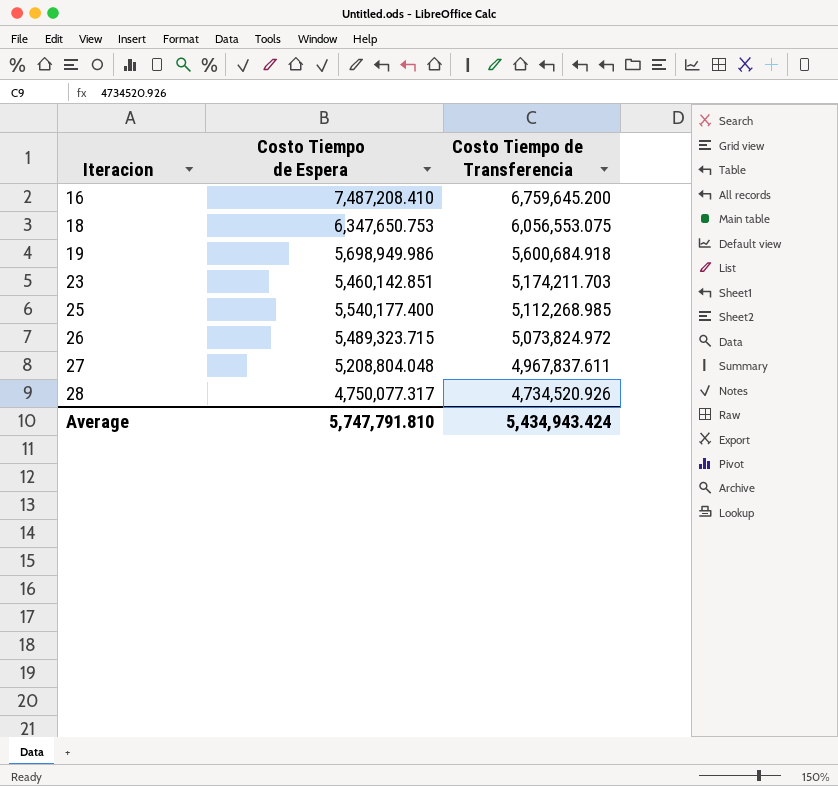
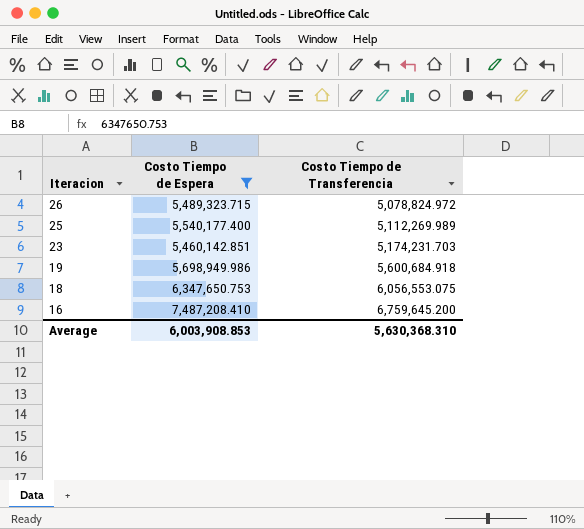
filter: none -> Costo Tiempo de Espera >= 5,460,142.851
row order: Iteracion ascending -> Iteracion descending
26 | Costo Tiempo de Transferencia: 5,073,824.972 -> 5,078,824.972
25 | Costo Tiempo de Transferencia: 5,112,268.985 -> 5,112,269.989
23 | Costo Tiempo de Transferencia: 5,174,211.703 -> 5,174,231.703
Average | Costo Tiempo de Espera: 5,747,791.810 -> 6,003,908.853
Average | Costo Tiempo de Transferencia: 5,434,943.424 -> 5,630,368.310

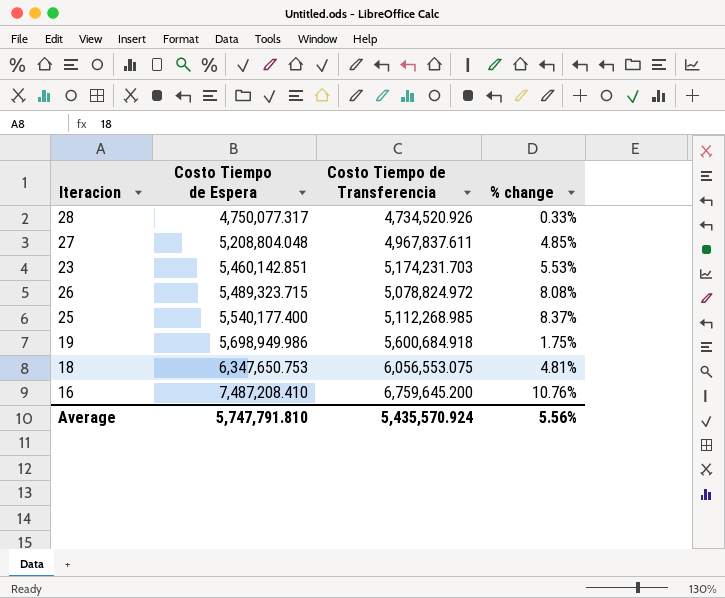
filter: Costo Tiempo de Espera >= 5,460,142.851 -> none
row order: Iteracion descending -> Costo Tiempo de Espera ascending
column % change | formula: none -> ([Costo Tiempo de Espera] - [Costo Tiempo de Transferencia]) / [Costo Tiempo de Transferencia]
25 | Costo Tiempo de Transferencia: 5,112,269.989 -> 5,112,268.985
Average | Costo Tiempo de Espera: 6,003,908.853 -> 5,747,791.810
Average | Costo Tiempo de Transferencia: 5,630,368.310 -> 5,435,570.924

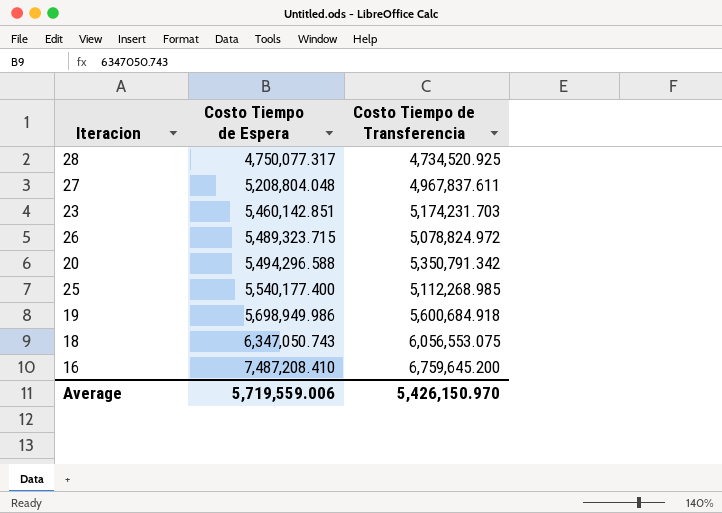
column % change | formula: ([Costo Tiempo de Espera] - [Costo Tiempo de Transferencia]) / [Costo Tiempo de Transferencia] -> none
28 | Costo Tiempo de Transferencia: 4,734,520.926 -> 4,734,520.925
row 20: none -> 5,494,296.588 | 5,350,791.342
18 | Costo Tiempo de Espera: 6,347,650.753 -> 6,347,050.743
Average | Costo Tiempo de Espera: 5,747,791.810 -> 5,719,559.006
Average | Costo Tiempo de Transferencia: 5,435,570.924 -> 5,426,150.970

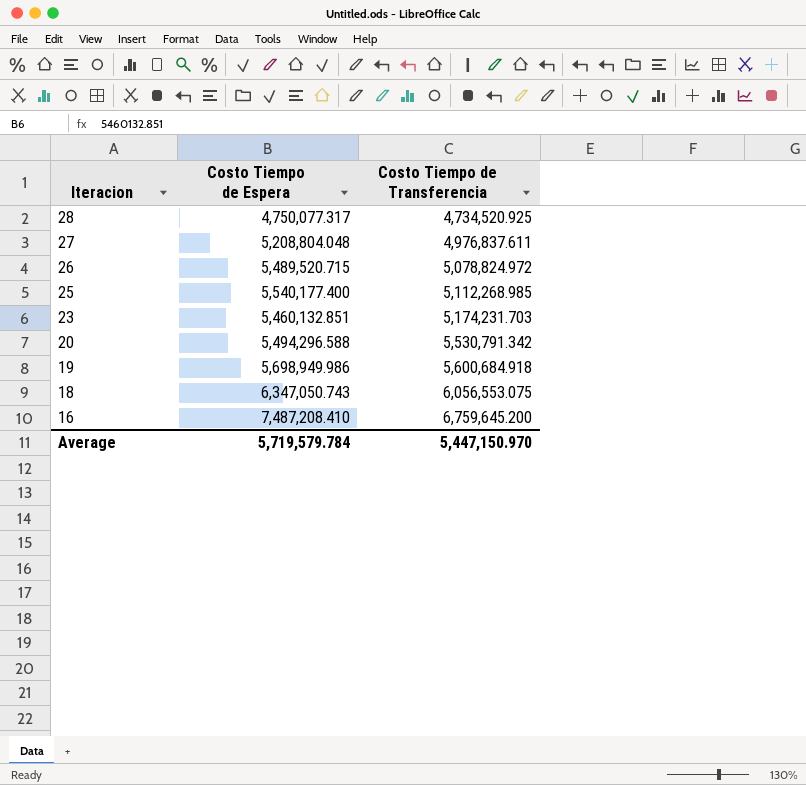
row order: Costo Tiempo de Espera ascending -> Iteracion descending
27 | Costo Tiempo de Transferencia: 4,967,837.611 -> 4,976,837.611
26 | Costo Tiempo de Espera: 5,489,323.715 -> 5,489,520.715
23 | Costo Tiempo de Espera: 5,460,142.851 -> 5,460,132.851
20 | Costo Tiempo de Transferencia: 5,350,791.342 -> 5,530,791.342
Average | Costo Tiempo de Espera: 5,719,559.006 -> 5,719,579.784
Average | Costo Tiempo de Transferencia: 5,426,150.970 -> 5,447,150.970

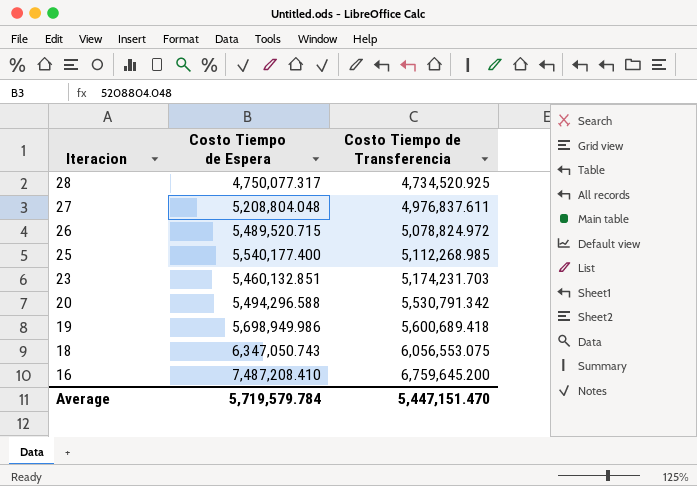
19 | Costo Tiempo de Transferencia: 5,600,684.918 -> 5,600,689.418
Average | Costo Tiempo de Transferencia: 5,447,150.970 -> 5,447,151.470

